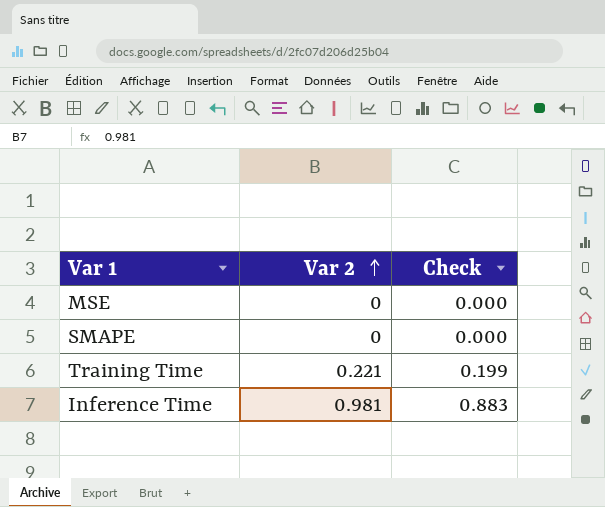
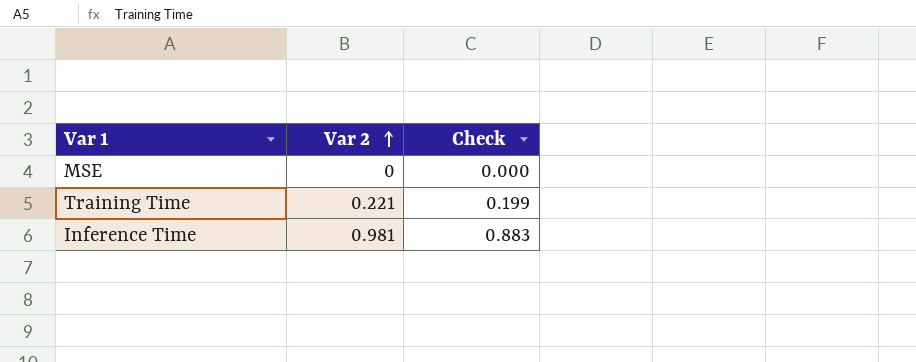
row SMAPE: 0 | 0.000 -> none

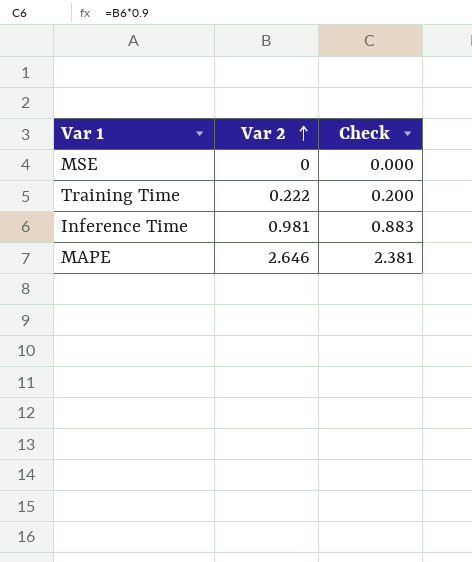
Training Time | Var 2: 0.221 -> 0.222
Training Time | Check: 0.199 -> 0.200
row MAPE: none -> 2.646 | 2.381

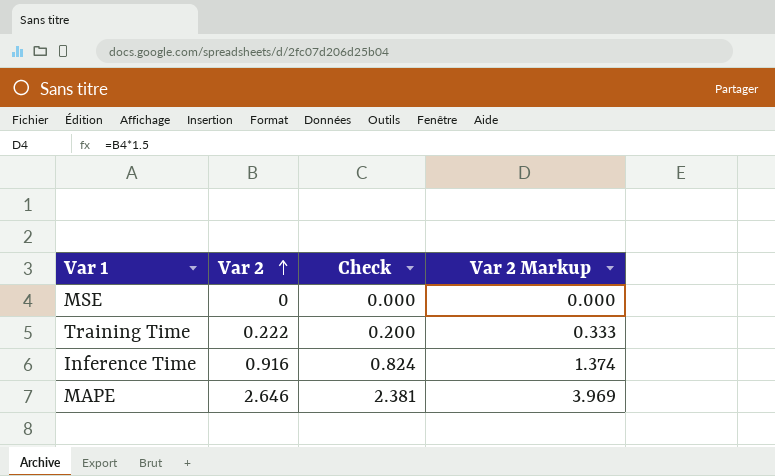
column Var 2 Markup | formula: none -> [Var 2] * 1.5
Inference Time | Var 2: 0.981 -> 0.916
Inference Time | Check: 0.883 -> 0.824

